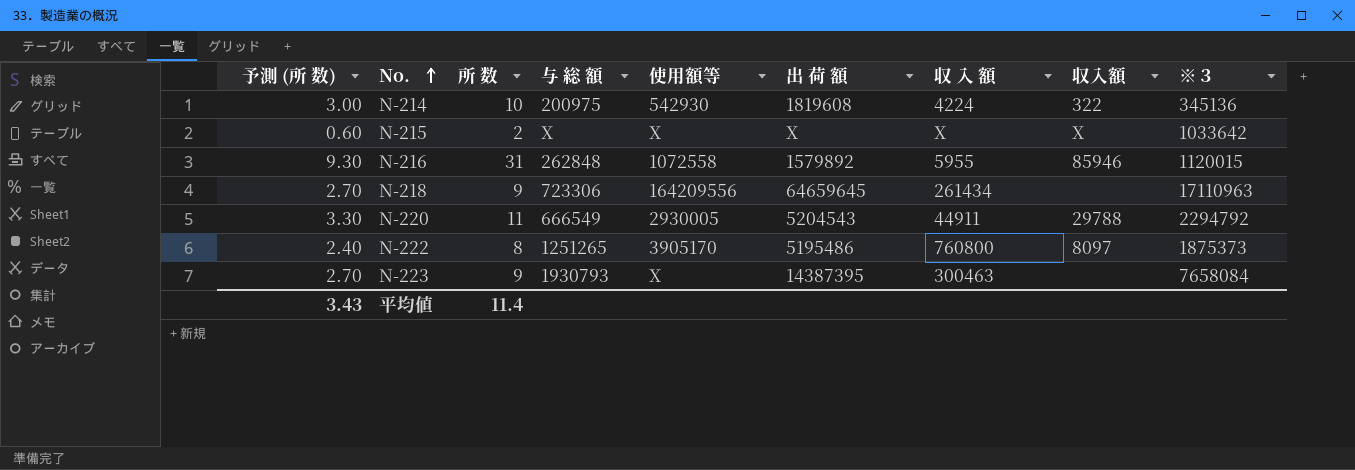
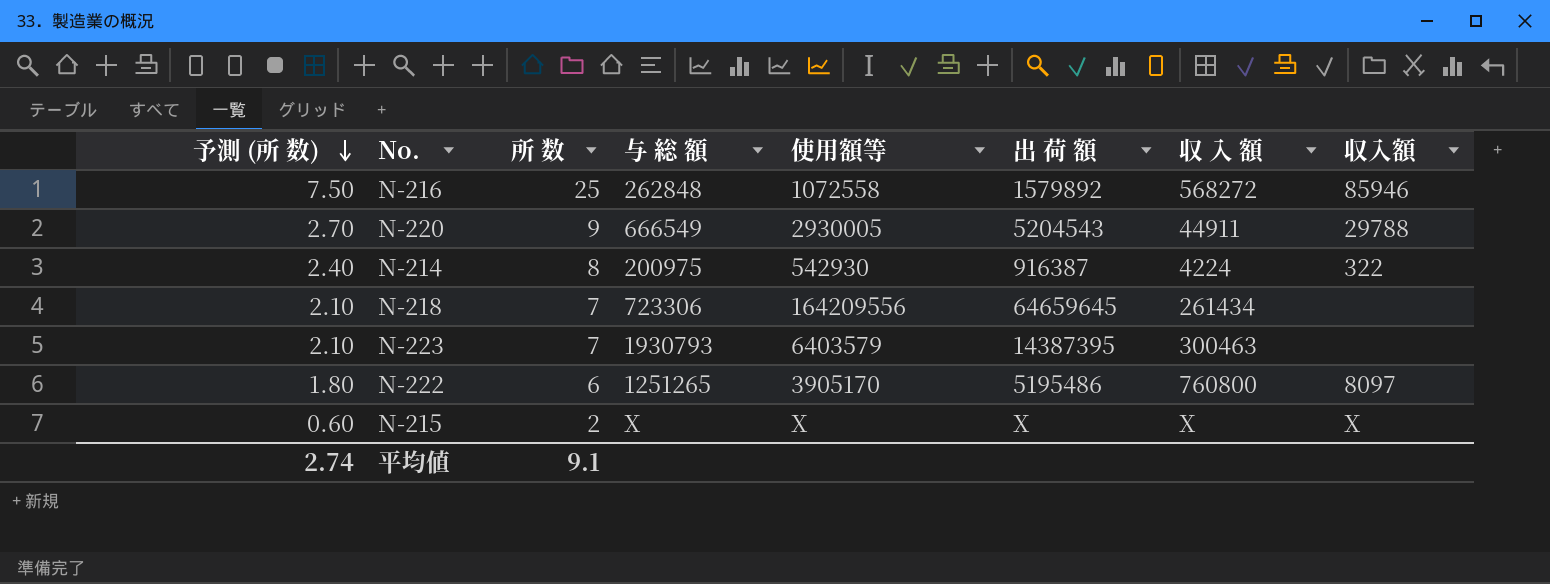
row order: No. ascending -> 予測 (所 数) descending
column ※３ | position: 9 -> none
N-216 | 予測 (所 数): 9.30 -> 7.50
N-216 | 所 数: 31 -> 25
N-216 | 収 入 額: 5955 -> 568272
N-220 | 予測 (所 数): 3.30 -> 2.70
N-220 | 所 数: 11 -> 9
N-214 | 予測 (所 数): 3.00 -> 2.40
N-214 | 所 数: 10 -> 8
N-214 | 出 荷 額: 1819608 -> 916387
N-218 | 予測 (所 数): 2.70 -> 2.10
N-218 | 所 数: 9 -> 7
N-223 | 予測 (所 数): 2.70 -> 2.10
N-223 | 所 数: 9 -> 7
N-223 | 使用額等: X -> 6403579
N-222 | 予測 (所 数): 2.40 -> 1.80
N-222 | 所 数: 8 -> 6
平均値 | 予測 (所 数): 3.43 -> 2.74
平均値 | 所 数: 11.4 -> 9.1

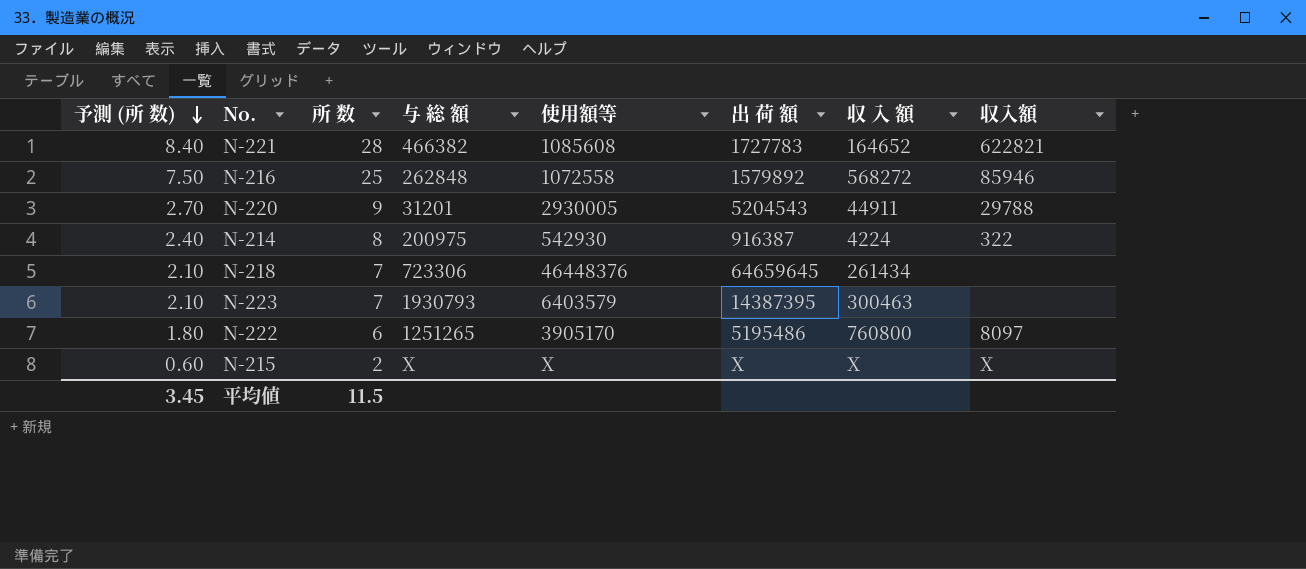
row N-221: none -> 8.40 | 28 | 466382 | 1085608 | 1727783 | 164652 | 622821
N-220 | 与 総 額: 666549 -> 31201
N-218 | 使用額等: 164209556 -> 46448376
平均値 | 予測 (所 数): 2.74 -> 3.45
平均値 | 所 数: 9.1 -> 11.5

